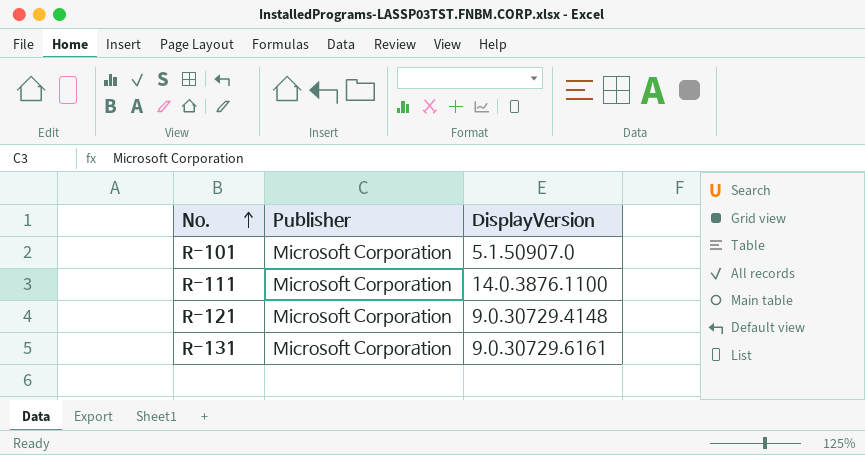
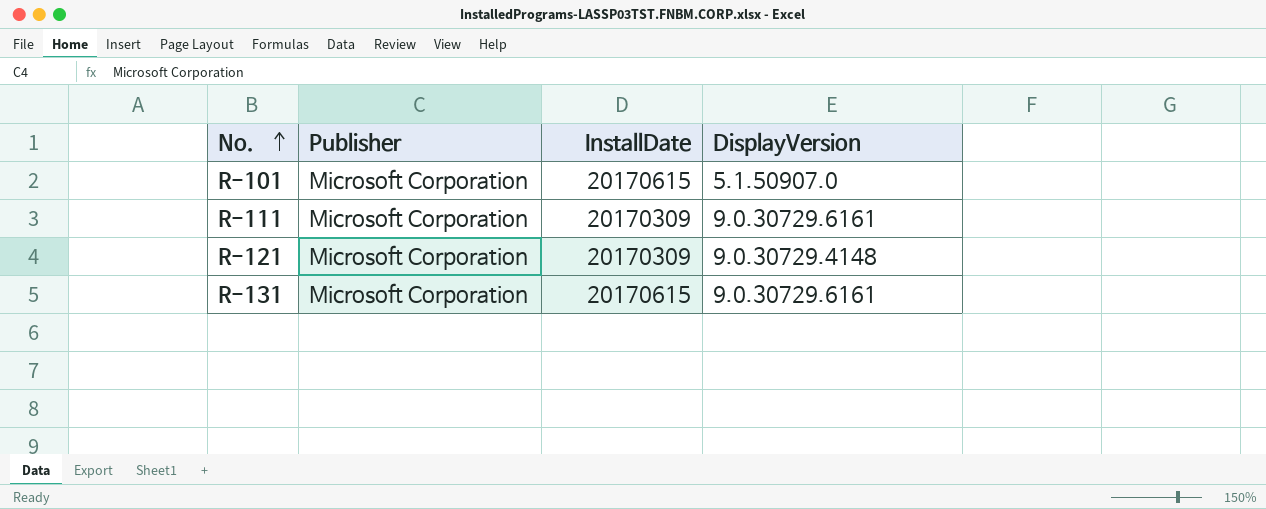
column InstallDate | position: none -> 3
R-111 | DisplayVersion: 14.0.3876.1100 -> 9.0.30729.6161

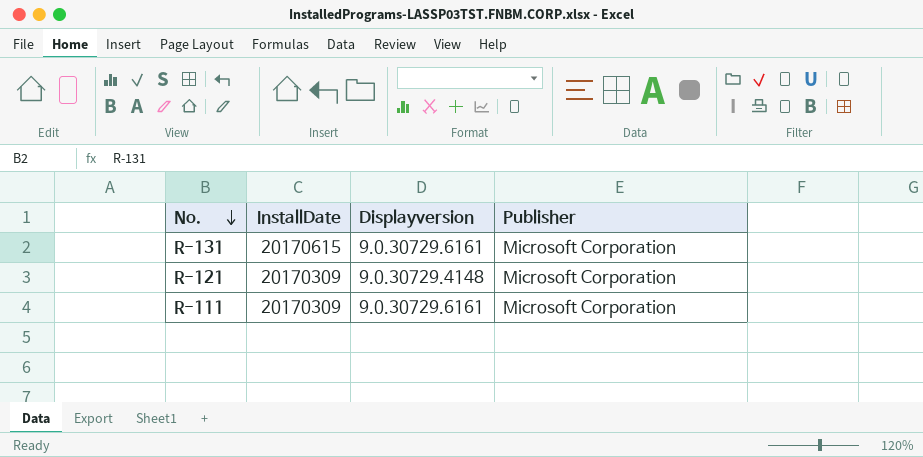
row order: No. ascending -> No. descending
column name: DisplayVersion -> Displayversion
column Publisher | position: 2 -> 4
row R-101: Microsoft Corporation | 20170615 | 5.1.50907.0 -> none

